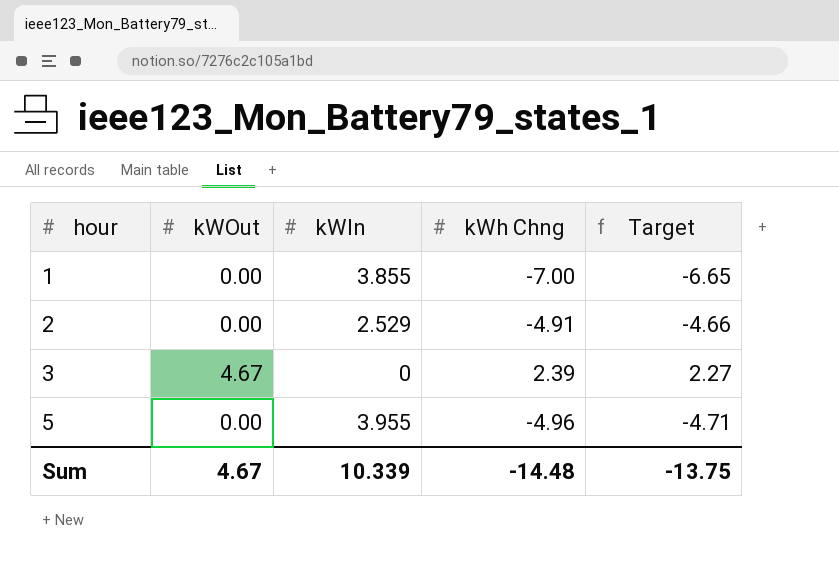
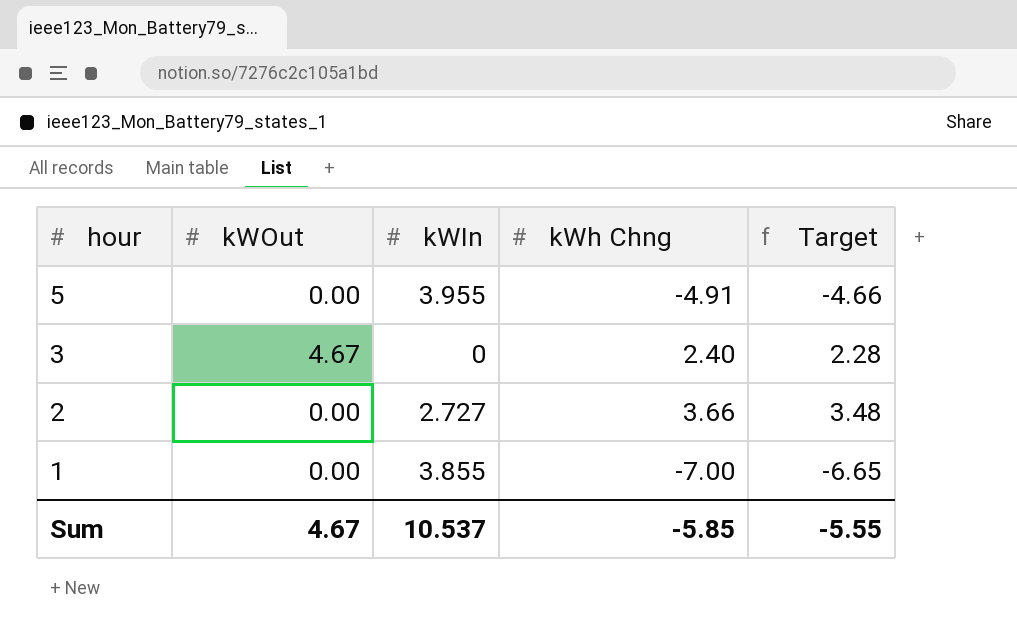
row order: hour ascending -> hour descending
5 | kWh Chng: -4.96 -> -4.91
5 | Target: -4.71 -> -4.66
3 | kWh Chng: 2.39 -> 2.40
3 | Target: 2.27 -> 2.28
2 | kWIn: 2.529 -> 2.727
2 | kWh Chng: -4.91 -> 3.66
2 | Target: -4.66 -> 3.48
Sum | kWIn: 10.339 -> 10.537
Sum | kWh Chng: -14.48 -> -5.85
Sum | Target: -13.75 -> -5.55

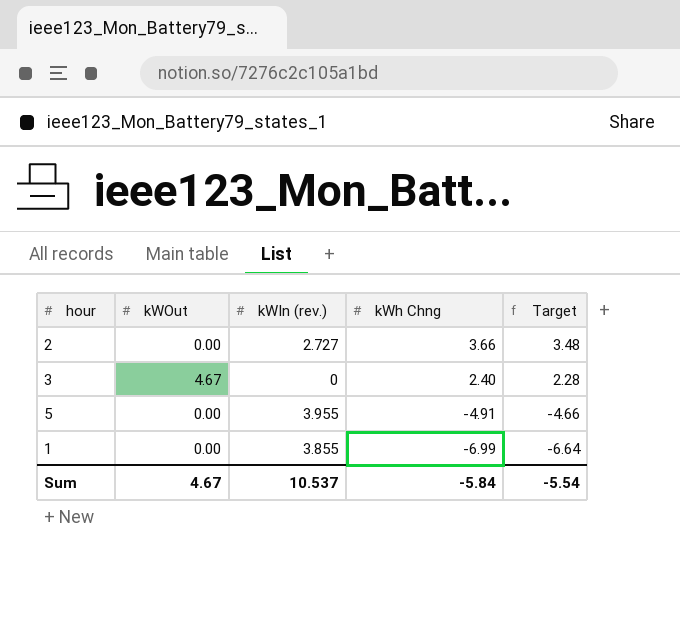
row order: hour descending -> kWh Chng descending
column name: kWIn -> kWIn (rev.)
1 | kWh Chng: -7.00 -> -6.99
1 | Target: -6.65 -> -6.64
Sum | kWh Chng: -5.85 -> -5.84
Sum | Target: -5.55 -> -5.54

